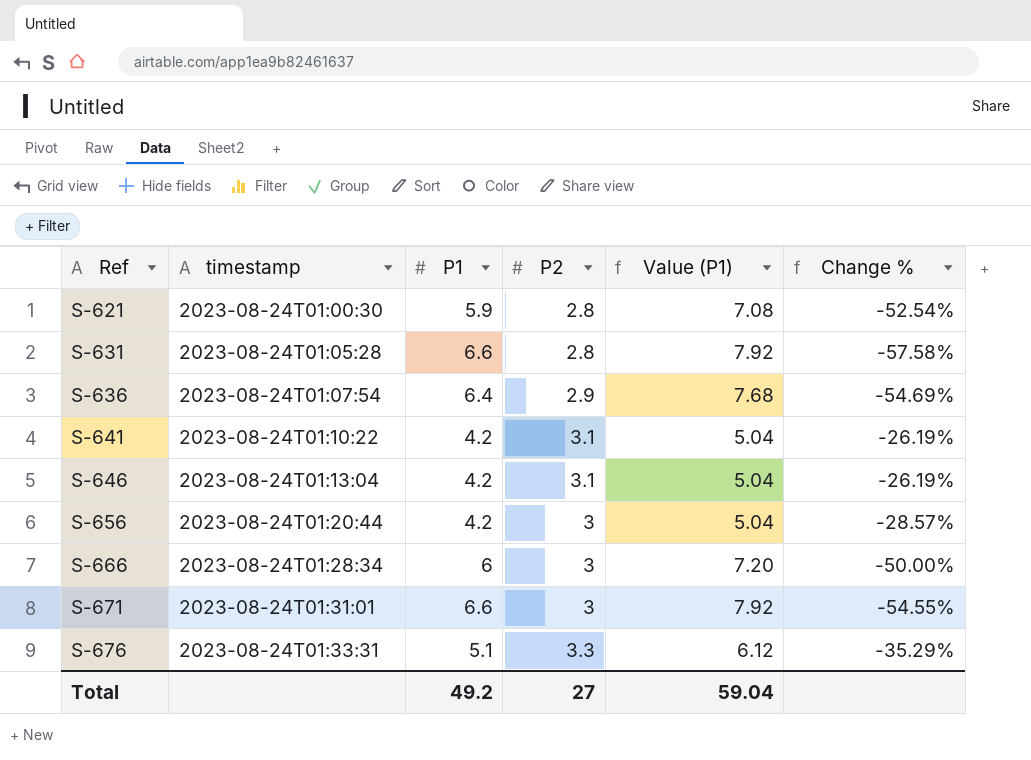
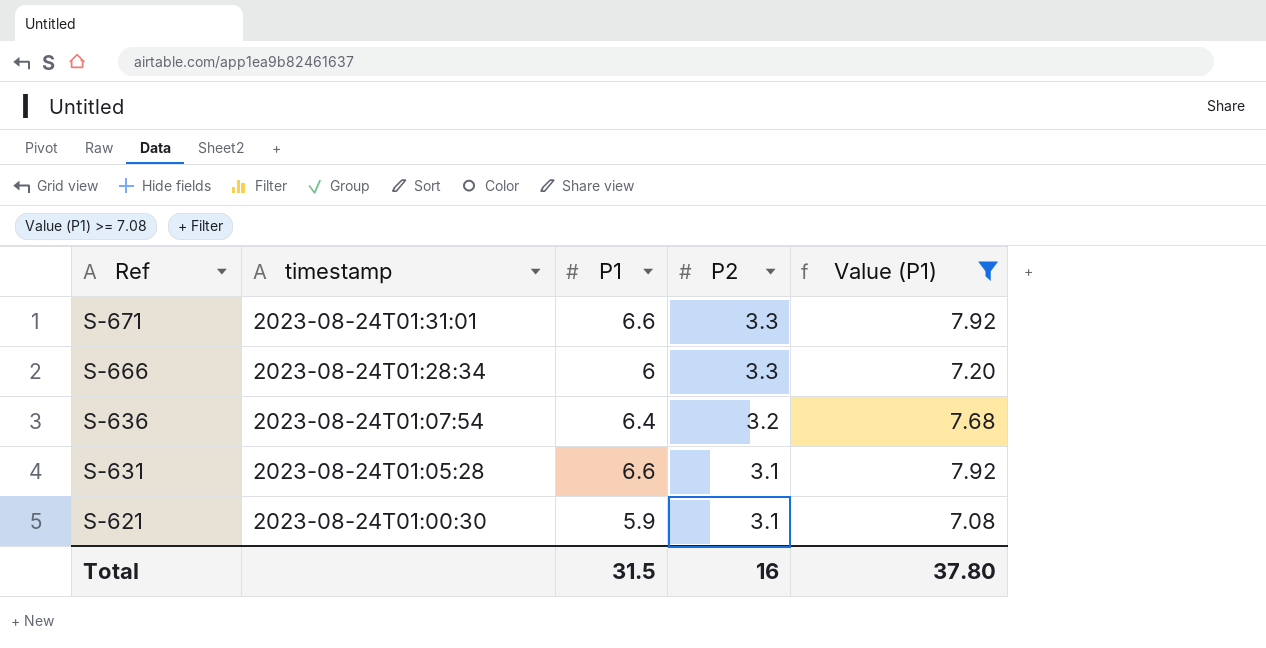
filter: none -> Value (P1) >= 7.08
row order: Ref ascending -> Ref descending
column Change % | formula: ([P2] - [P1]) / [P1] -> none
S-671 | P2: 3 -> 3.3
S-666 | P2: 3 -> 3.3
S-636 | P2: 2.9 -> 3.2
S-631 | P2: 2.8 -> 3.1
S-621 | P2: 2.8 -> 3.1
Total | P1: 49.2 -> 31.5
Total | P2: 27 -> 16
Total | Value (P1): 59.04 -> 37.80

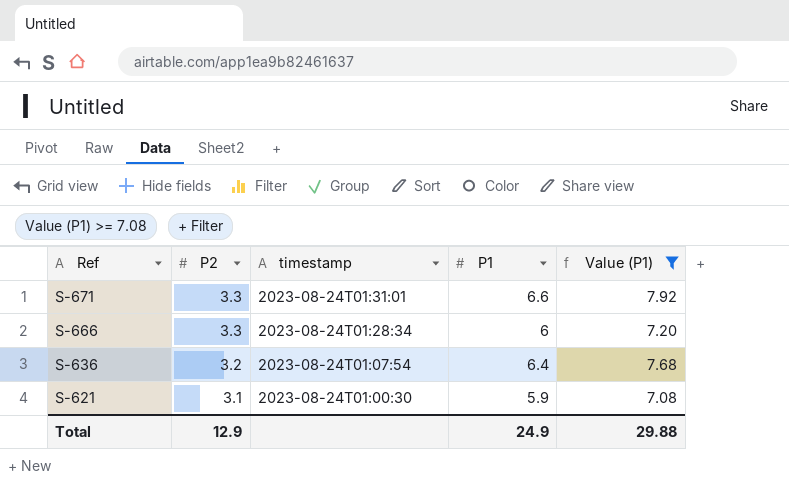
column P2 | position: 4 -> 2
row S-631: 2023-08-24T01:05:28 | 6.6 | 3.1 | 7.92 -> none
Total | P2: 16 -> 12.9
Total | P1: 31.5 -> 24.9
Total | Value (P1): 37.80 -> 29.88

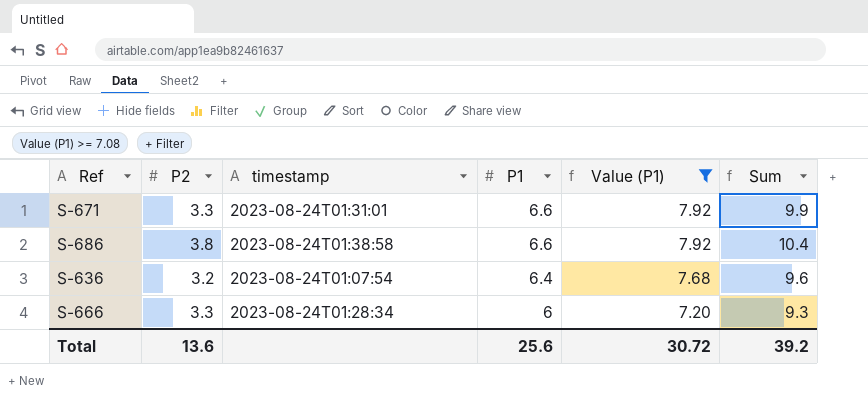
row order: Ref descending -> P1 descending
column Sum | formula: none -> [P2] + [P1]
row S-621: 3.1 | 2023-08-24T01:00:30 | 5.9 | 7.08 -> none
row S-686: none -> 3.8 | 2023-08-24T01:38:58 | 6.6 | 7.92 | 10.4
Total | P2: 12.9 -> 13.6
Total | P1: 24.9 -> 25.6
Total | Value (P1): 29.88 -> 30.72

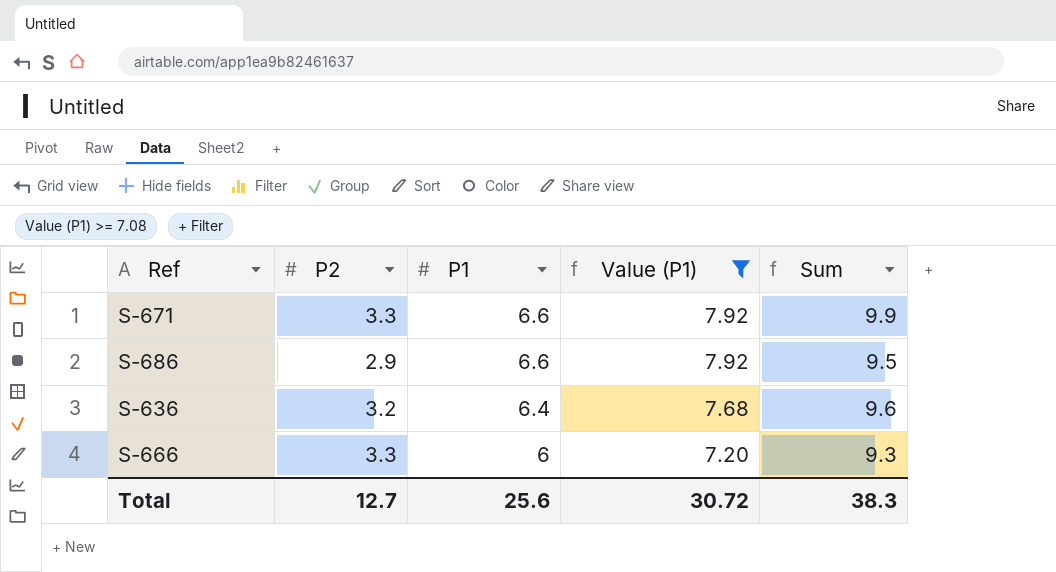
column timestamp | position: 3 -> none
S-686 | P2: 3.8 -> 2.9
S-686 | Sum: 10.4 -> 9.5
Total | P2: 13.6 -> 12.7
Total | Sum: 39.2 -> 38.3

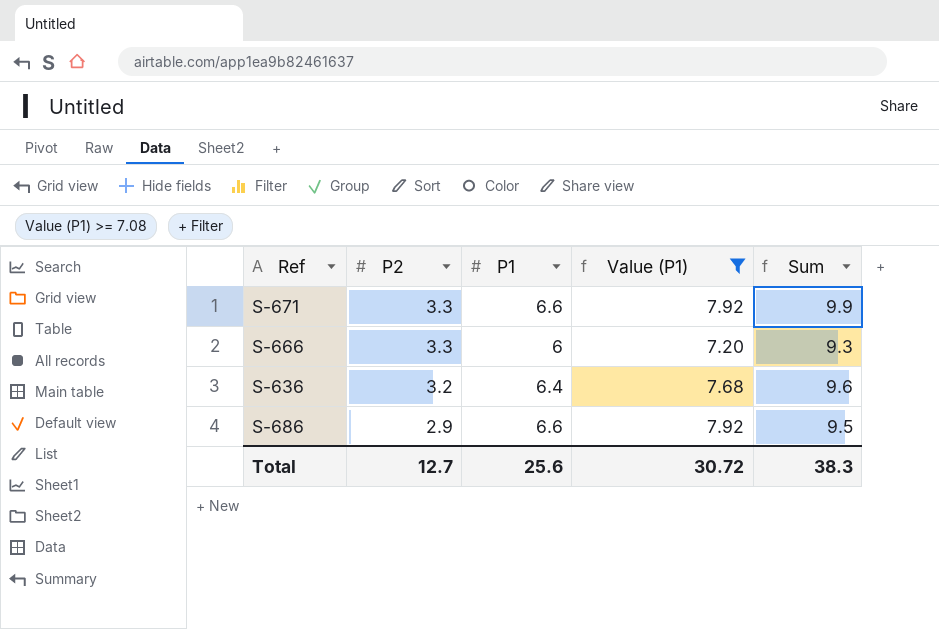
row order: P1 descending -> P2 descending

